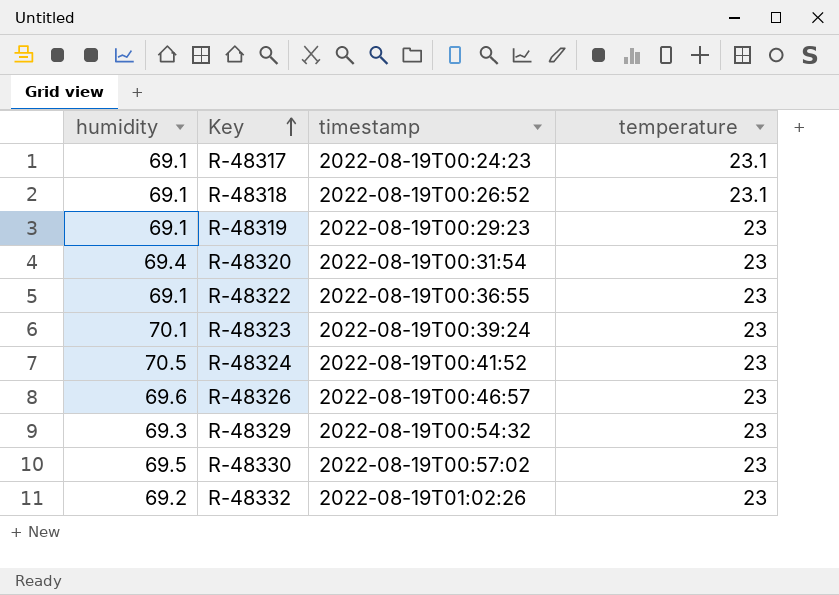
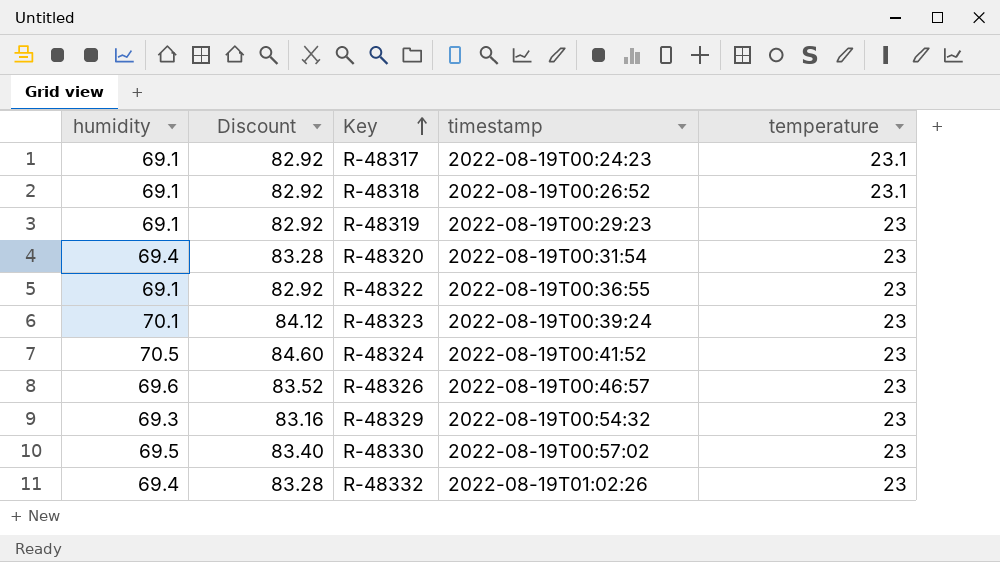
column Discount | formula: none -> [humidity] * 1.2
R-48332 | humidity: 69.2 -> 69.4

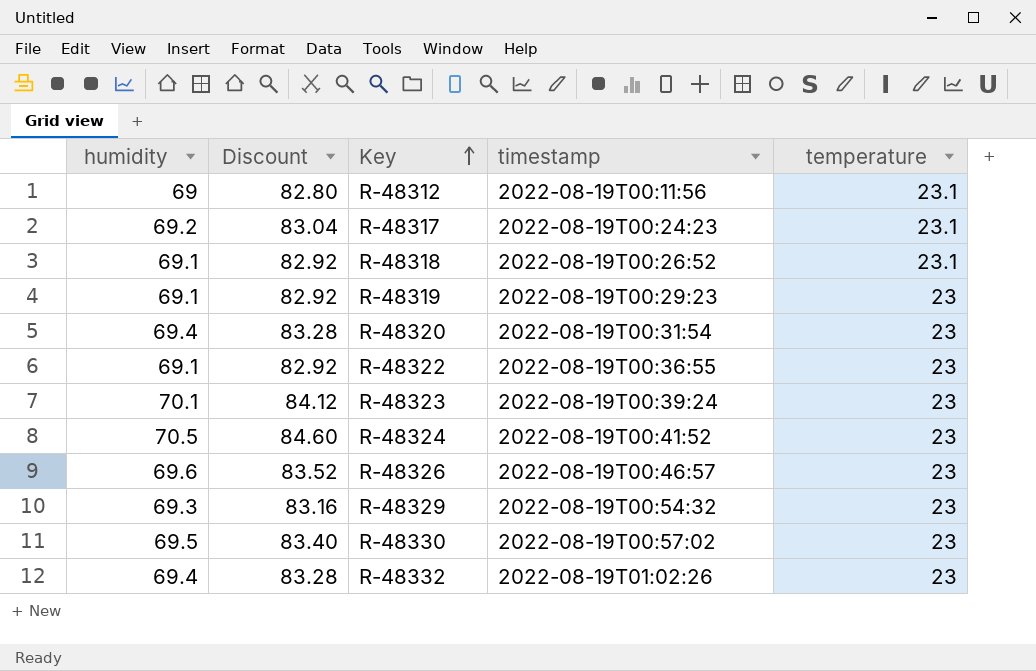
row R-48312: none -> 69 | 82.80 | 2022-08-19T00:11:56 | 23.1
R-48317 | humidity: 69.1 -> 69.2
R-48317 | Discount: 82.92 -> 83.04

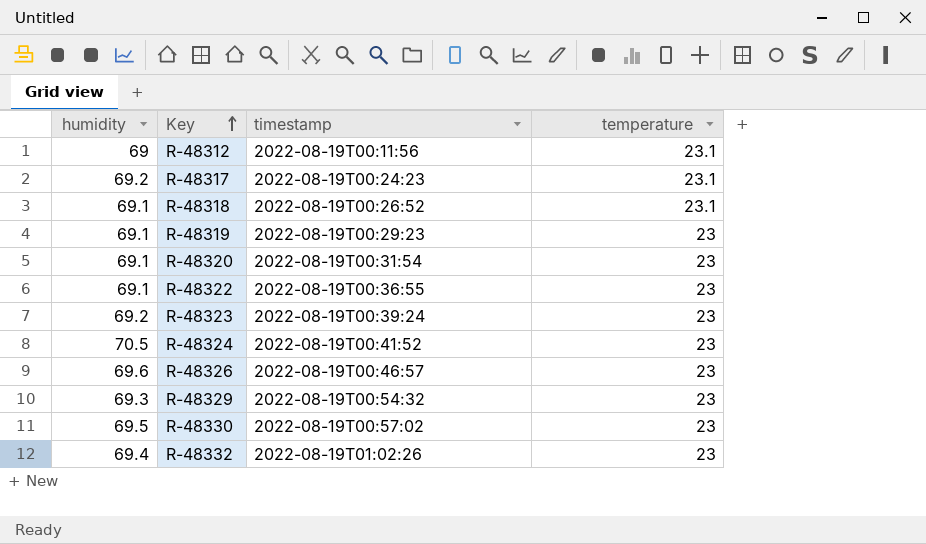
column Discount | formula: [humidity] * 1.2 -> none
R-48320 | humidity: 69.4 -> 69.1
R-48323 | humidity: 70.1 -> 69.2

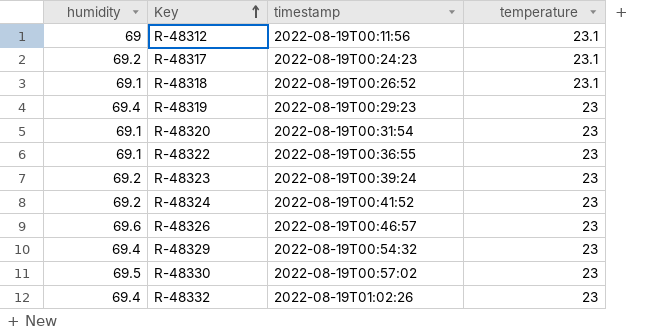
R-48319 | humidity: 69.1 -> 69.4
R-48324 | humidity: 70.5 -> 69.2
R-48329 | humidity: 69.3 -> 69.4

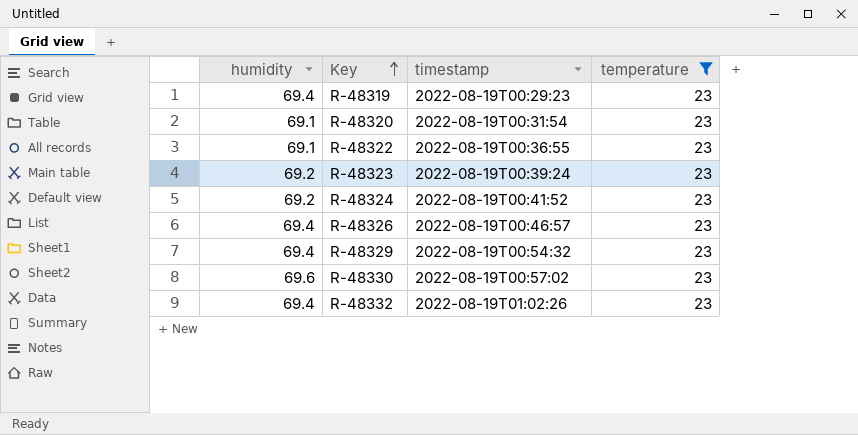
filter: none -> temperature = 23
R-48326 | humidity: 69.6 -> 69.4
R-48330 | humidity: 69.5 -> 69.6

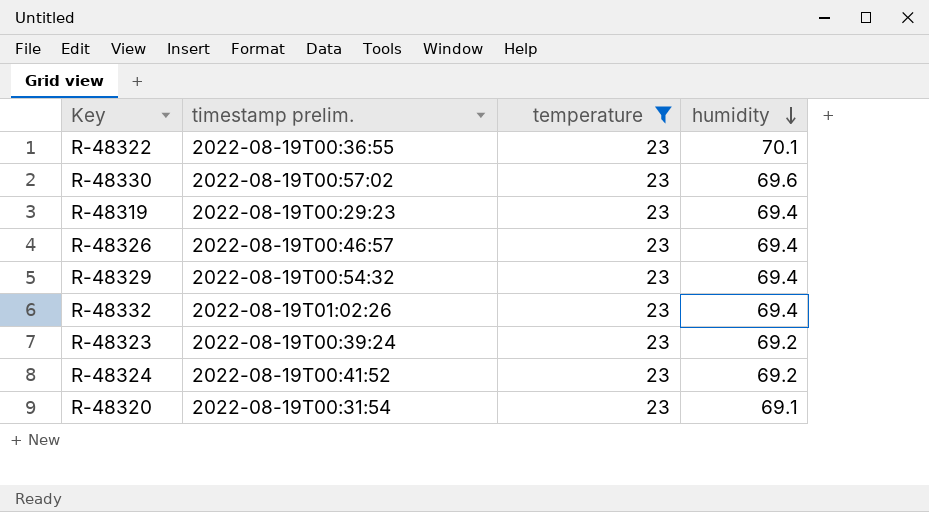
row order: Key ascending -> humidity descending
column name: timestamp -> timestamp prelim.
column humidity | position: 1 -> 4
R-48322 | humidity: 69.1 -> 70.1

